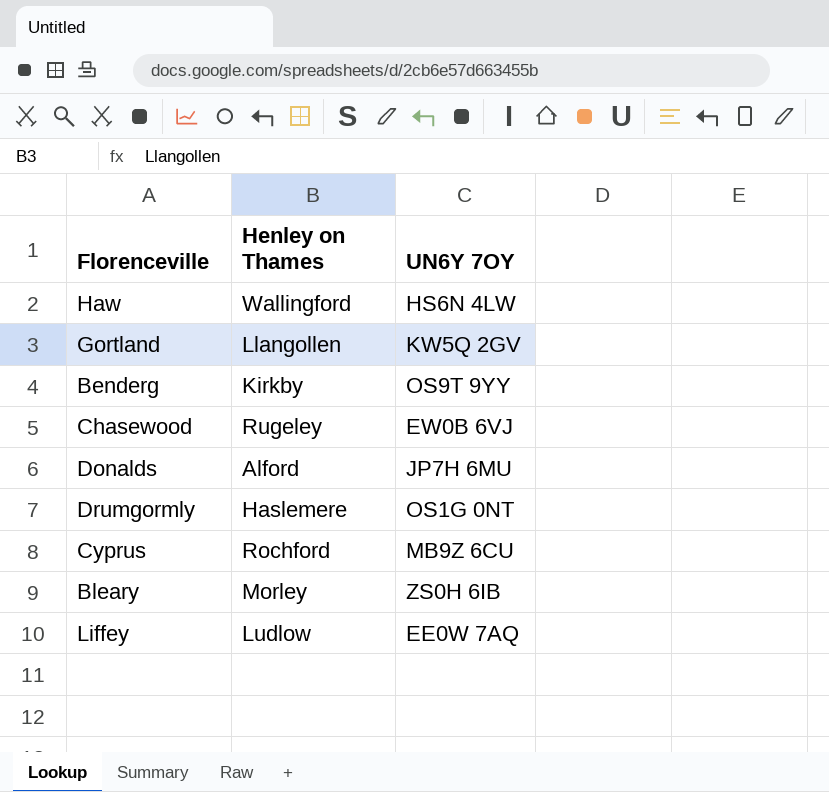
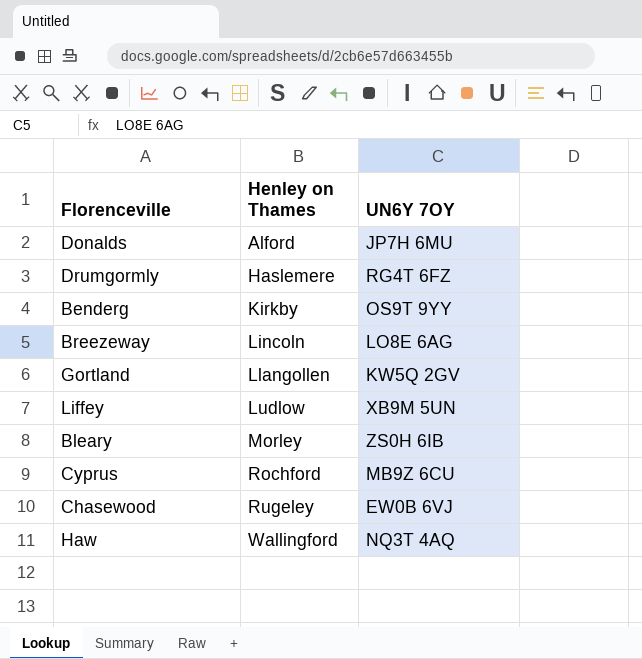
row order: none -> Henley on Thames ascending
Drumgormly | UN6Y 7OY: OS1G 0NT -> RG4T 6FZ
row Breezeway: none -> Lincoln | LO8E 6AG
Liffey | UN6Y 7OY: EE0W 7AQ -> XB9M 5UN
Haw | UN6Y 7OY: HS6N 4LW -> NQ3T 4AQ

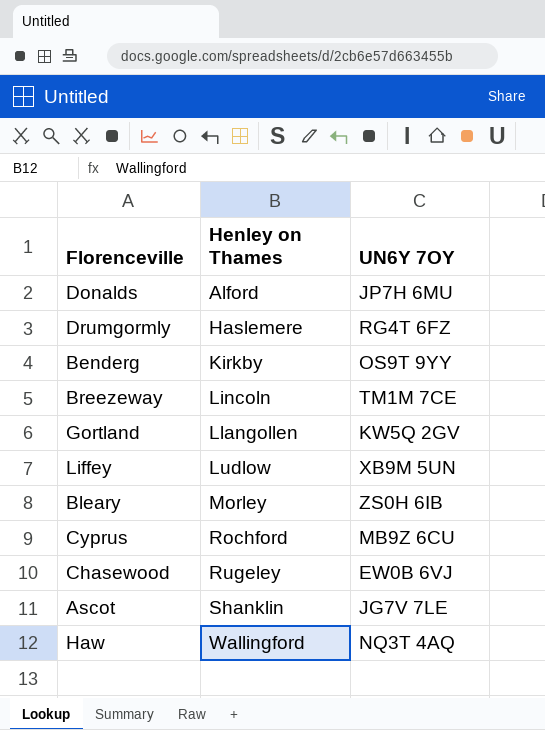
Breezeway | UN6Y 7OY: LO8E 6AG -> TM1M 7CE
row Ascot: none -> Shanklin | JG7V 7LE

